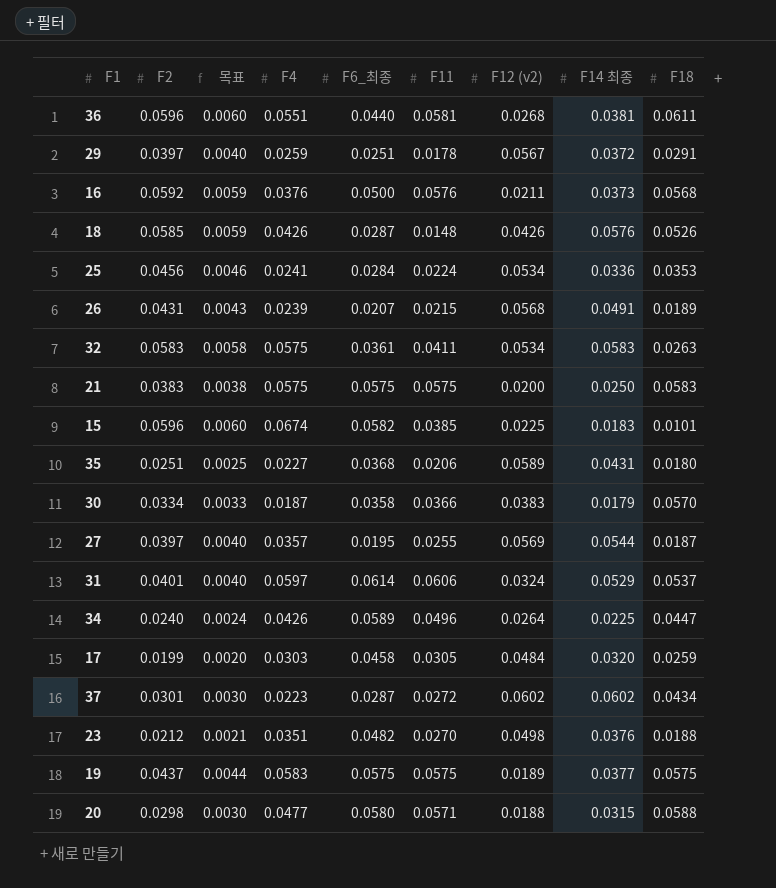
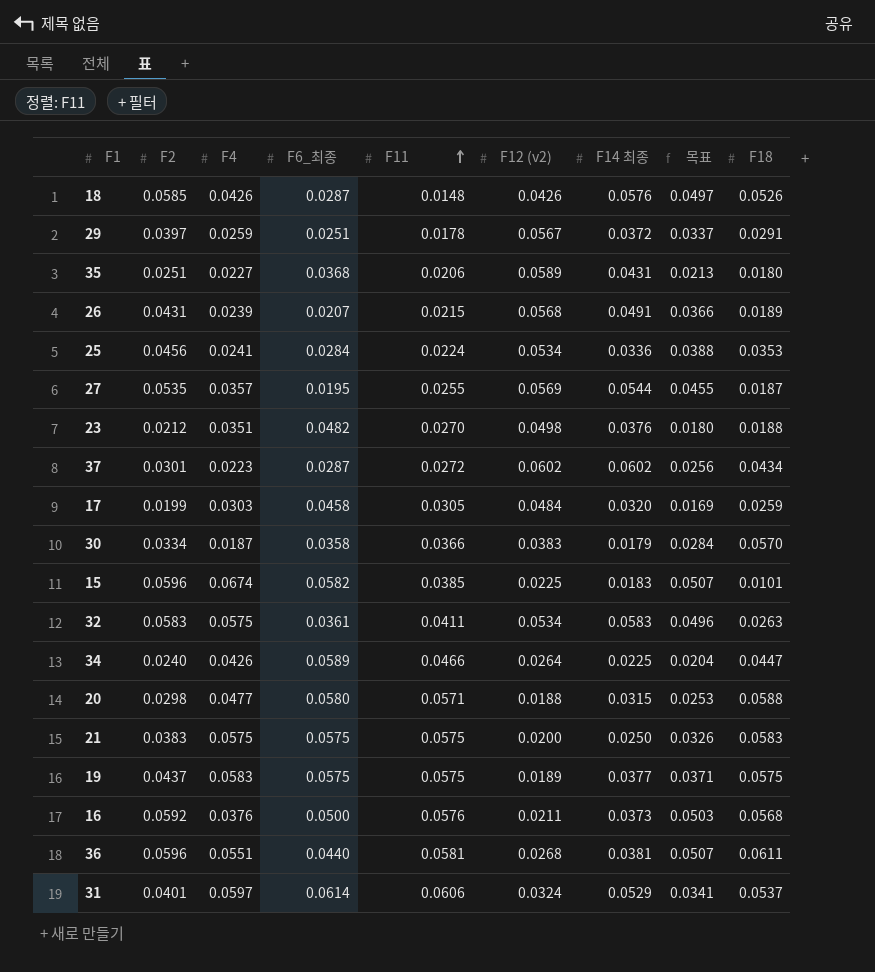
row order: none -> F11 ascending
column 목표 | formula: [F2] * 0.1 -> [F2] * 0.85
column 목표 | position: 3 -> 8
27 | F2: 0.0397 -> 0.0535
34 | F11: 0.0496 -> 0.0466

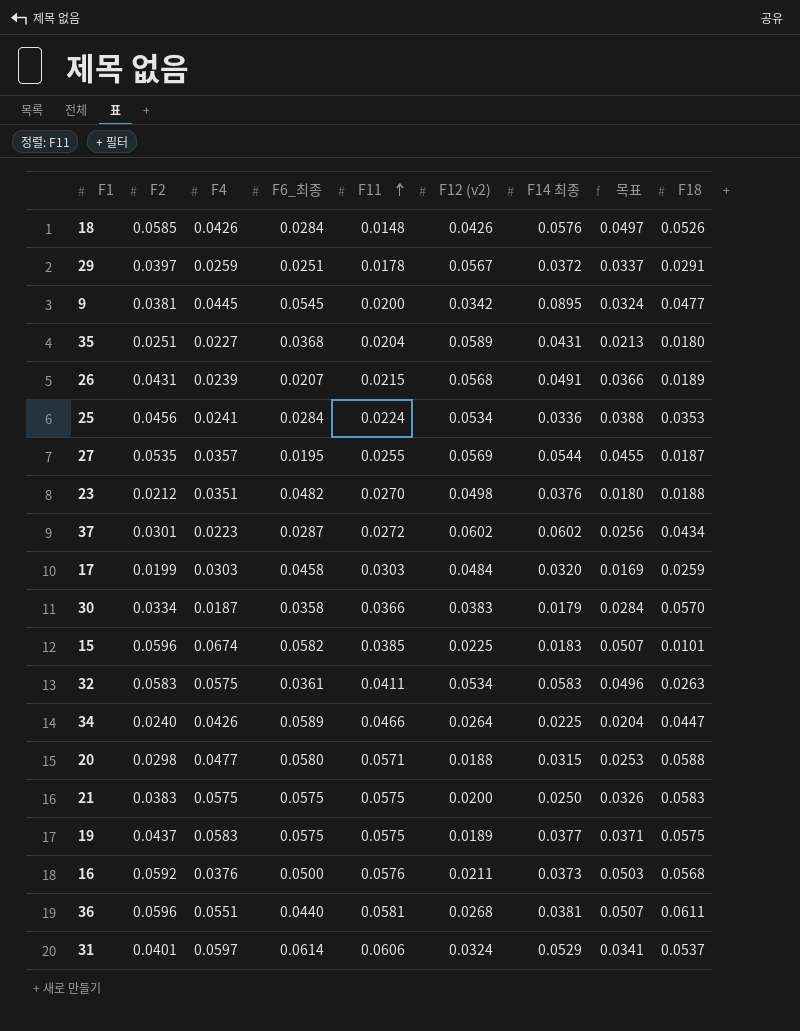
18 | F6_최종: 0.0287 -> 0.0284
row 9: none -> 0.0381 | 0.0445 | 0.0545 | 0.0200 | 0.0342 | 0.0895 | 0.0324 | 0.0477
35 | F11: 0.0206 -> 0.0204
17 | F11: 0.0305 -> 0.0303

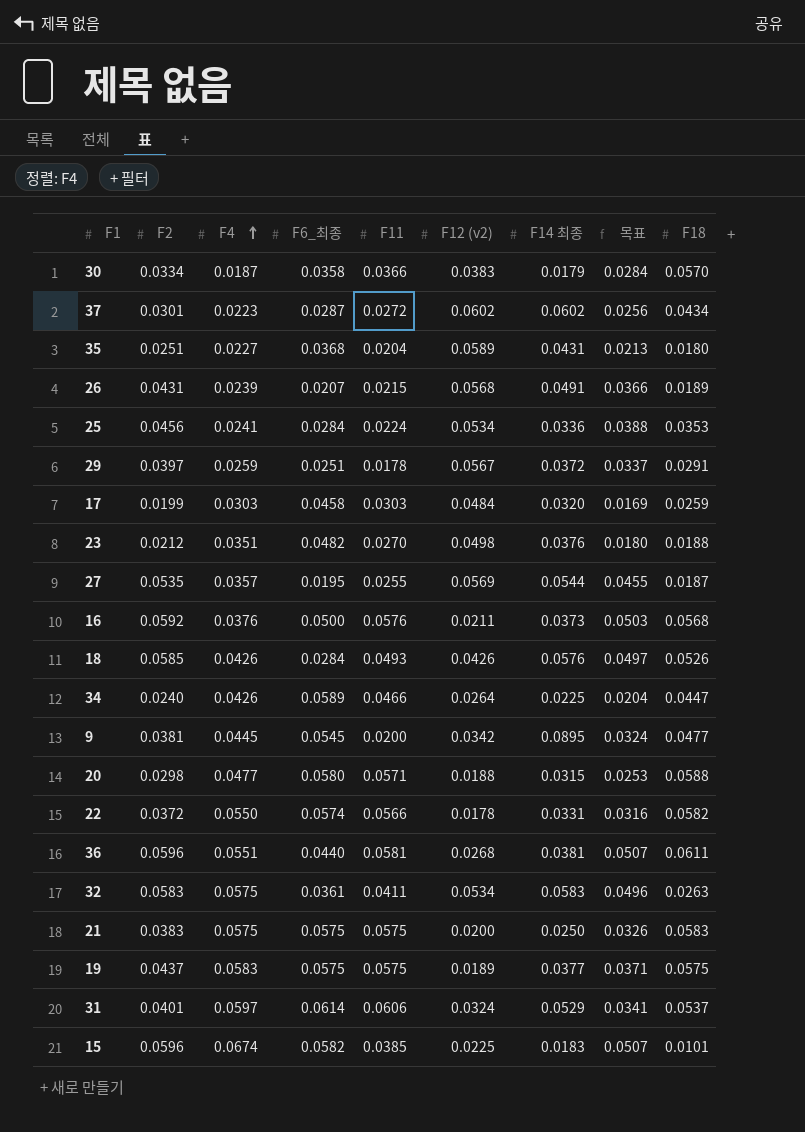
row order: F11 ascending -> F4 ascending
18 | F11: 0.0148 -> 0.0493
row 22: none -> 0.0372 | 0.0550 | 0.0574 | 0.0566 | 0.0178 | 0.0331 | 0.0316 | 0.0582

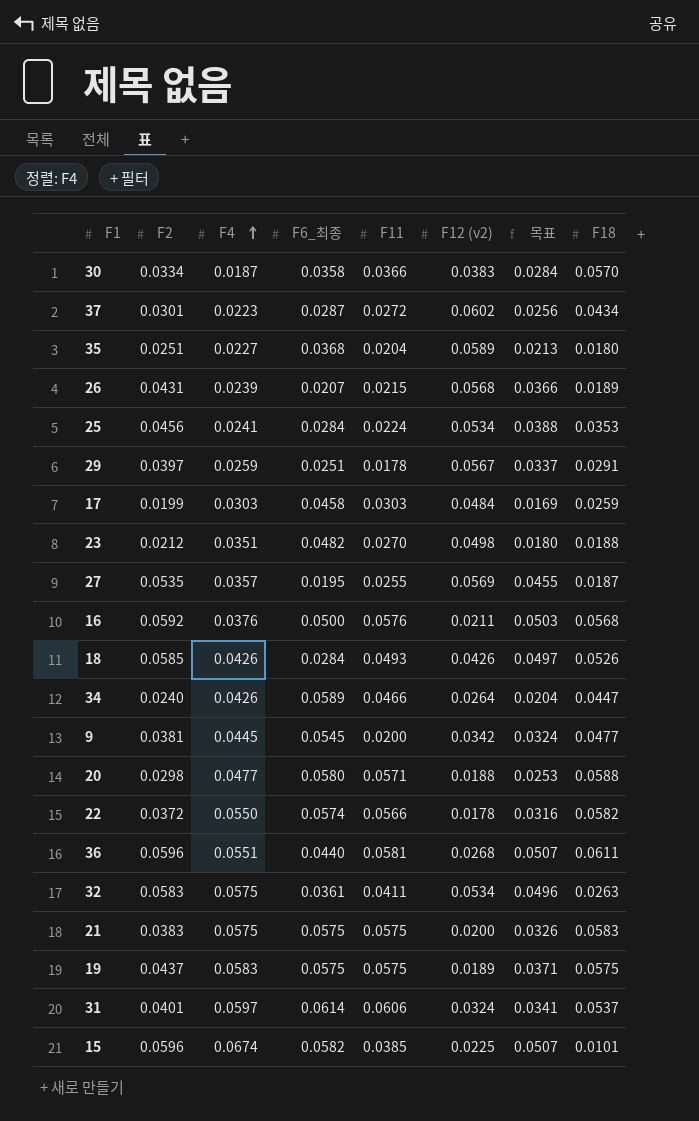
column F14 최종 | position: 7 -> none

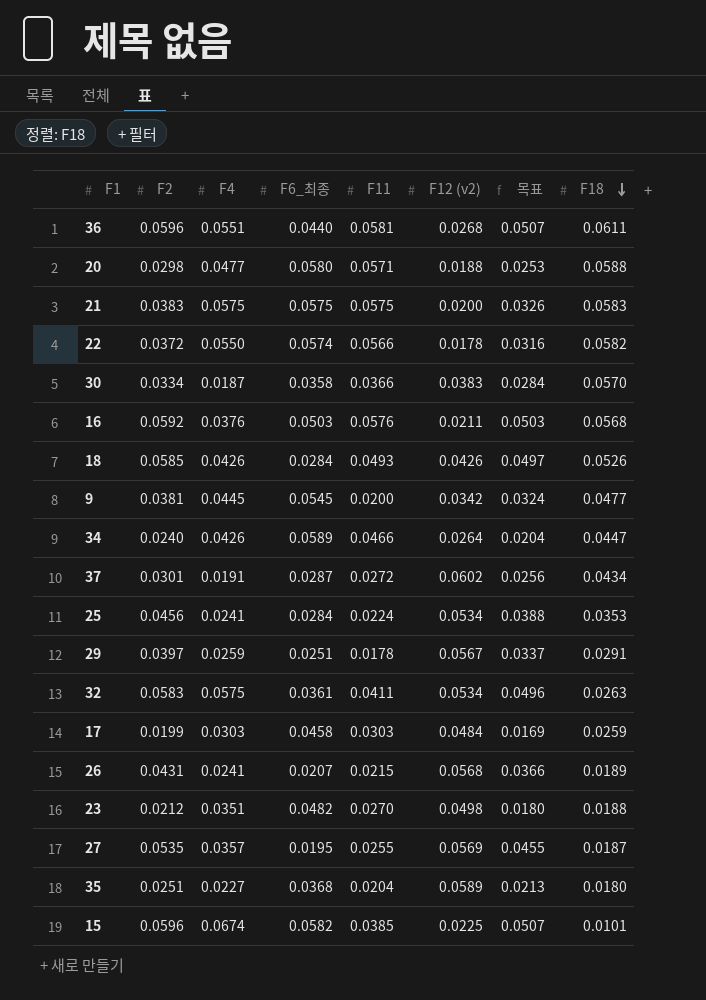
row order: F4 ascending -> F18 descending
row 19: 0.0437 | 0.0583 | 0.0575 | 0.0575 | 0.0189 | 0.0371 | 0.0575 -> none
row 31: 0.0401 | 0.0597 | 0.0614 | 0.0606 | 0.0324 | 0.0341 | 0.0537 -> none
16 | F6_최종: 0.0500 -> 0.0503
37 | F4: 0.0223 -> 0.0191
26 | F4: 0.0239 -> 0.0241

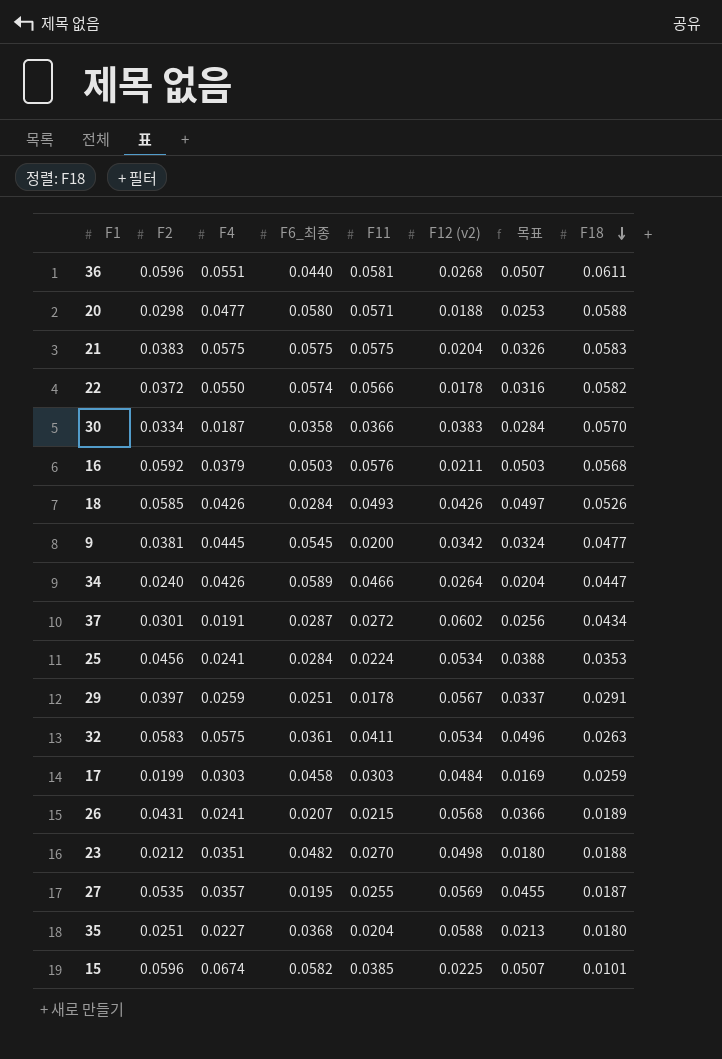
21 | F12 (v2): 0.0200 -> 0.0204
16 | F4: 0.0376 -> 0.0379
35 | F12 (v2): 0.0589 -> 0.0588

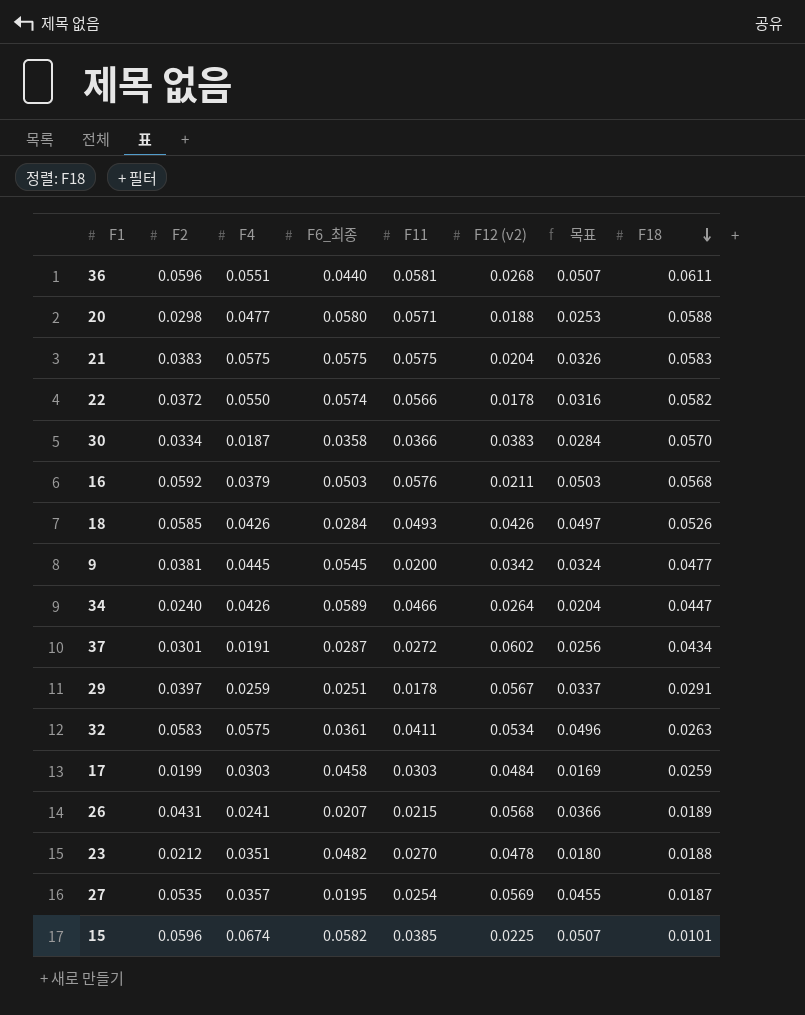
row 25: 0.0456 | 0.0241 | 0.0284 | 0.0224 | 0.0534 | 0.0388 | 0.0353 -> none
row 35: 0.0251 | 0.0227 | 0.0368 | 0.0204 | 0.0588 | 0.0213 | 0.0180 -> none
23 | F12 (v2): 0.0498 -> 0.0478
27 | F11: 0.0255 -> 0.0254

